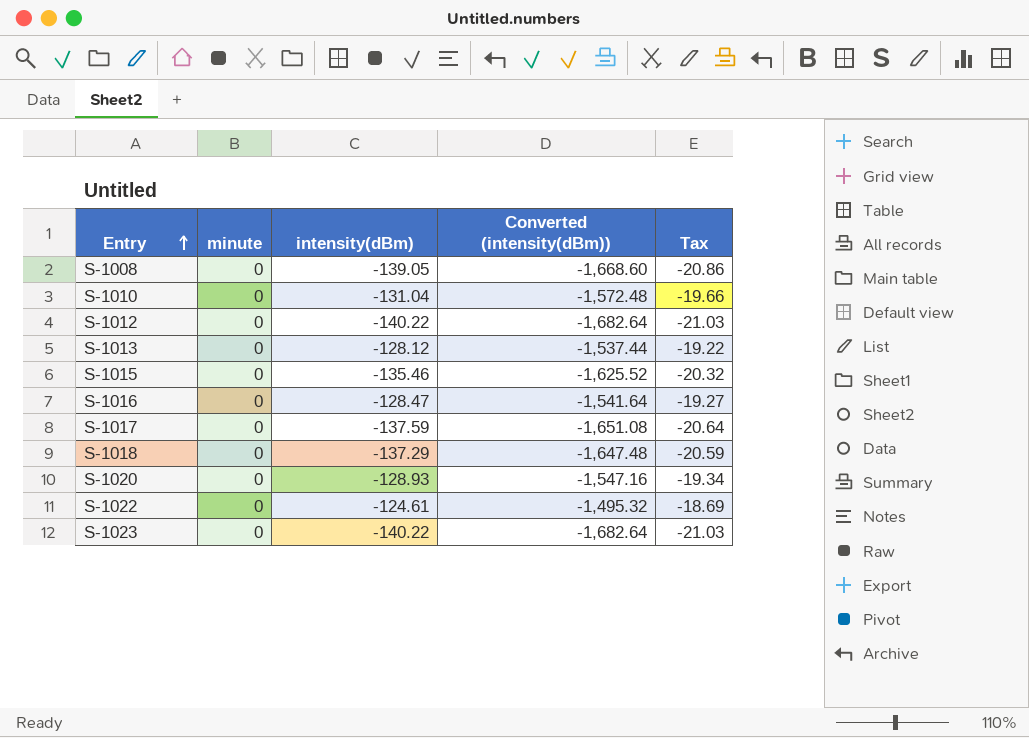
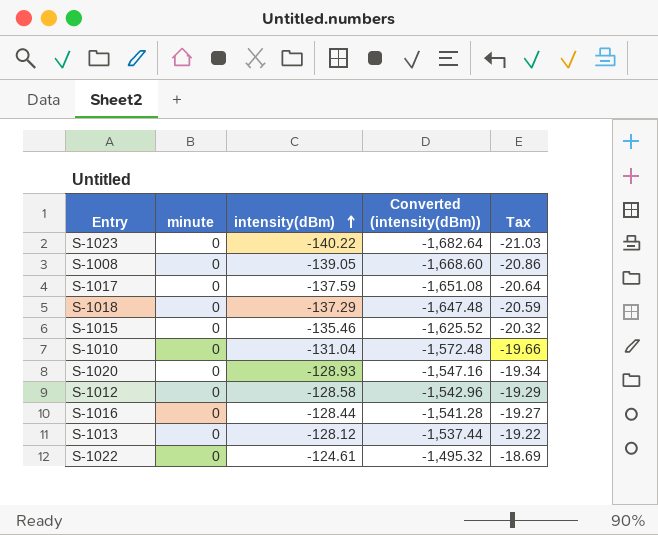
row order: Entry ascending -> intensity(dBm) ascending
S-1012 | intensity(dBm): -140.22 -> -128.58
S-1012 | Converted (intensity(dBm)): -1,682.64 -> -1,542.96
S-1012 | Tax: -21.03 -> -19.29
S-1016 | intensity(dBm): -128.47 -> -128.44
S-1016 | Converted (intensity(dBm)): -1,541.64 -> -1,541.28

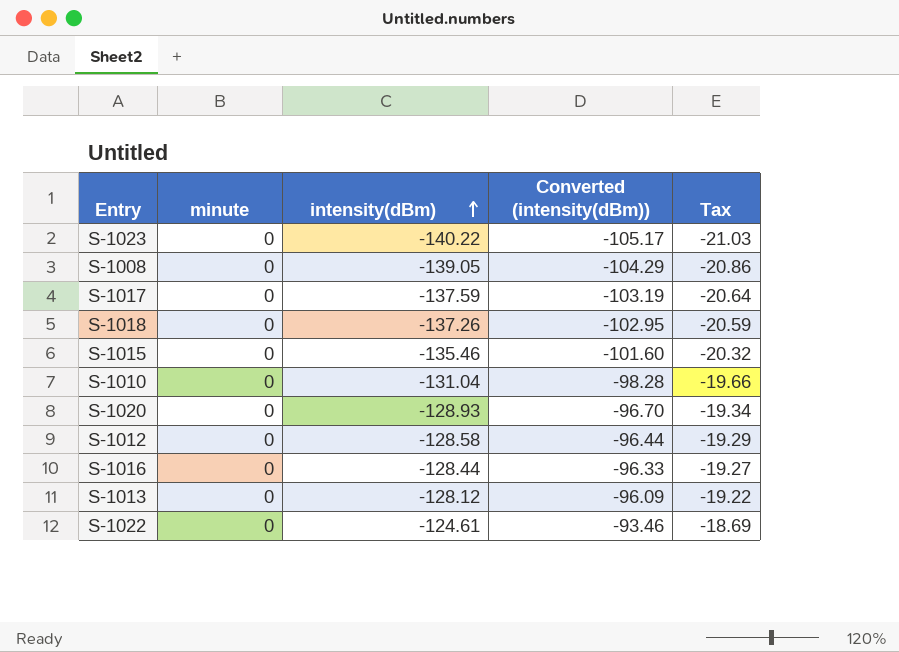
column Converted (intensity(dBm)) | formula: [intensity(dBm)] * 12 -> [intensity(dBm)] * 0.75
S-1018 | intensity(dBm): -137.29 -> -137.26

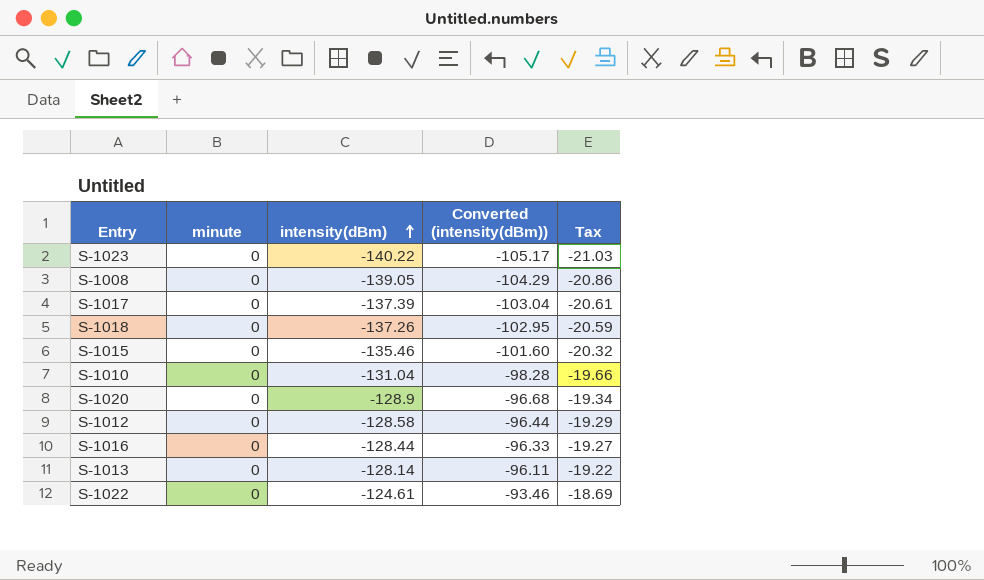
S-1017 | intensity(dBm): -137.59 -> -137.39
S-1017 | Converted (intensity(dBm)): -103.19 -> -103.04
S-1017 | Tax: -20.64 -> -20.61
S-1020 | intensity(dBm): -128.93 -> -128.9
S-1020 | Converted (intensity(dBm)): -96.70 -> -96.68
S-1013 | intensity(dBm): -128.12 -> -128.14
S-1013 | Converted (intensity(dBm)): -96.09 -> -96.11

